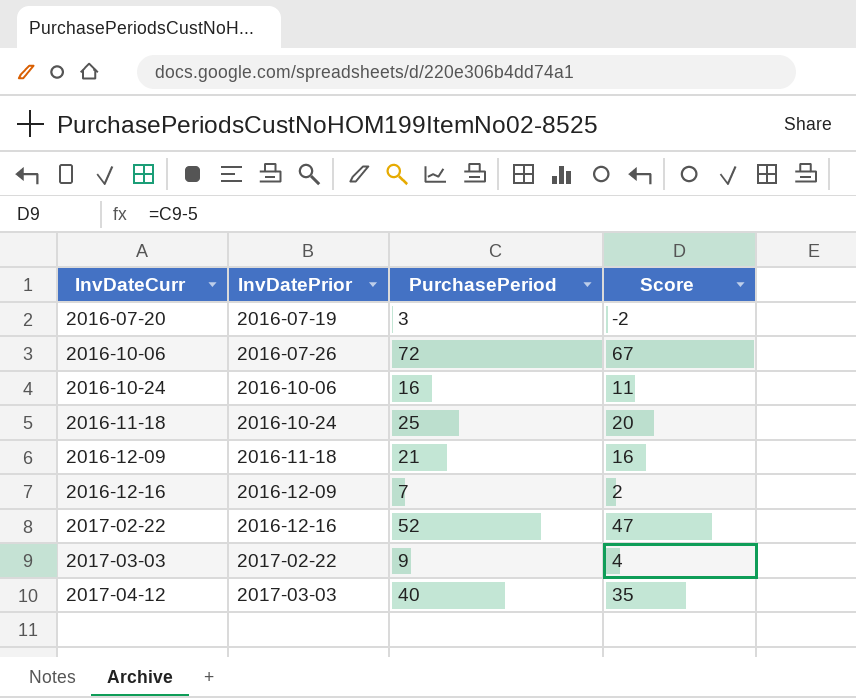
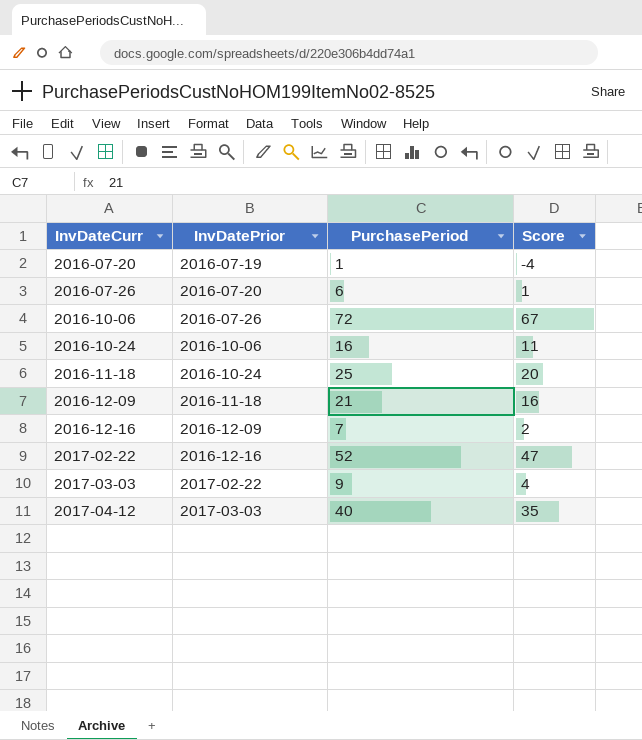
2016-07-20 | PurchasePeriod: 3 -> 1
2016-07-20 | Score: -2 -> -4
row 2016-07-26: none -> 2016-07-20 | 6 | 1

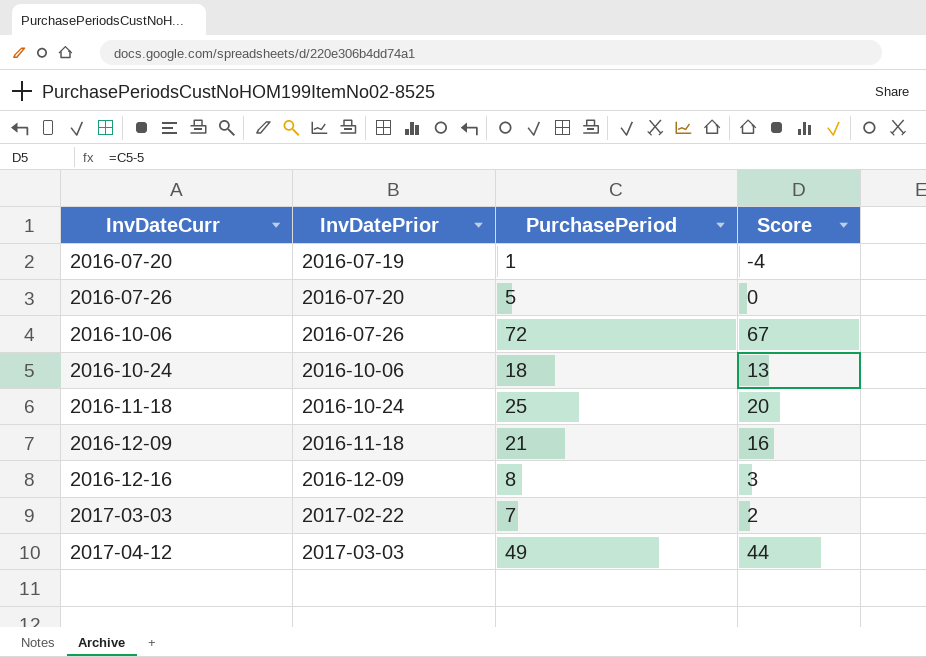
row 2017-02-22: 2016-12-16 | 52 | 47 -> none
2016-07-26 | PurchasePeriod: 6 -> 5
2016-07-26 | Score: 1 -> 0
2016-10-24 | PurchasePeriod: 16 -> 18
2016-10-24 | Score: 11 -> 13
2016-12-16 | PurchasePeriod: 7 -> 8
2016-12-16 | Score: 2 -> 3
2017-03-03 | PurchasePeriod: 9 -> 7
2017-03-03 | Score: 4 -> 2
2017-04-12 | PurchasePeriod: 40 -> 49
2017-04-12 | Score: 35 -> 44

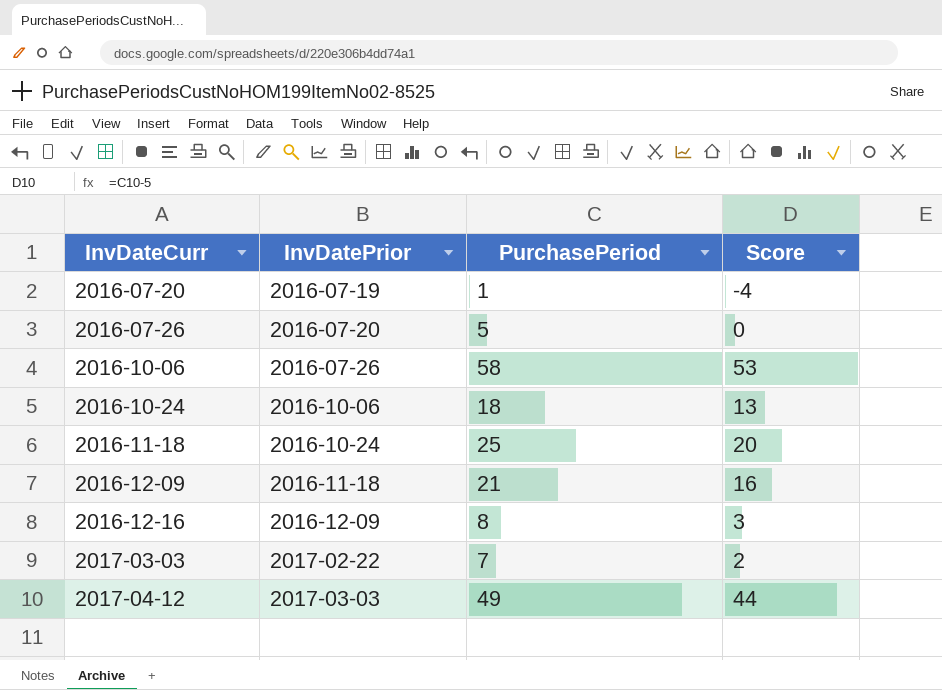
2016-10-06 | PurchasePeriod: 72 -> 58
2016-10-06 | Score: 67 -> 53

